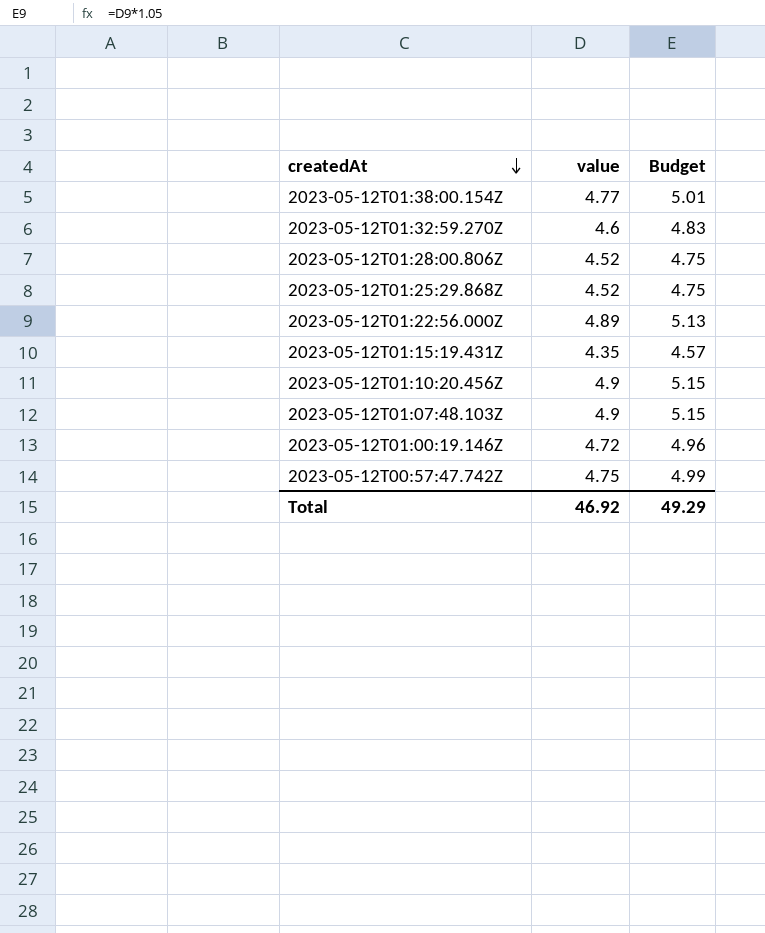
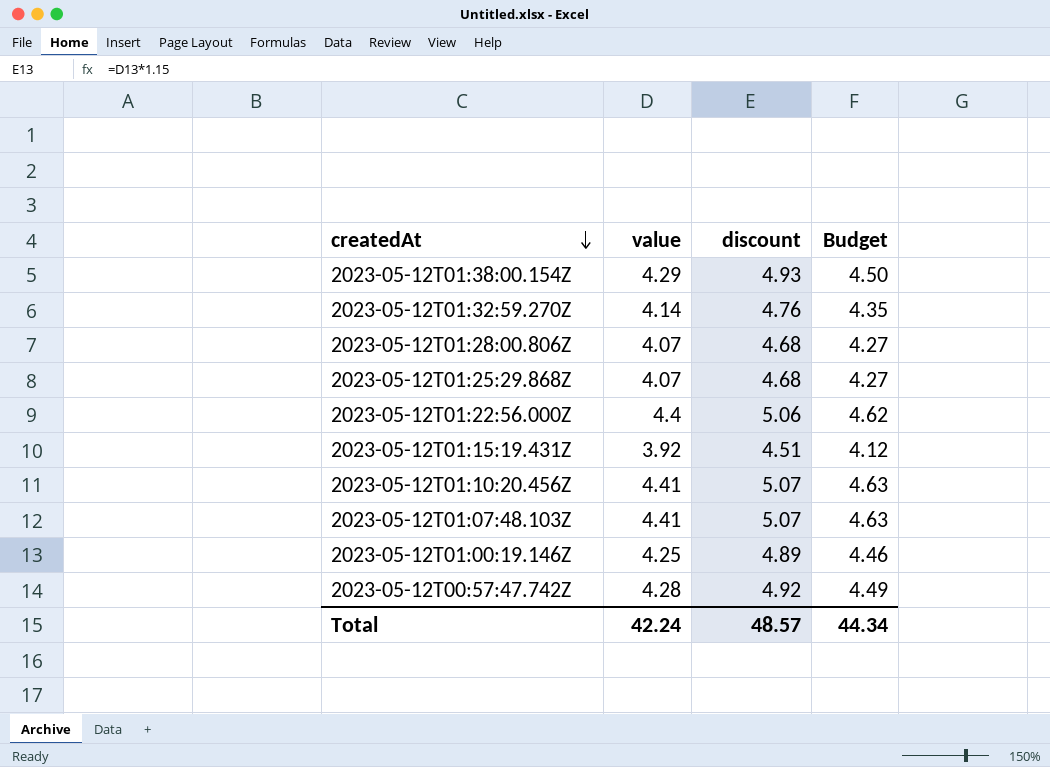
column discount | formula: none -> [value] * 1.15
2023-05-12T01:38:00.154Z | value: 4.77 -> 4.29
2023-05-12T01:38:00.154Z | Budget: 5.01 -> 4.50
2023-05-12T01:32:59.270Z | value: 4.6 -> 4.14
2023-05-12T01:32:59.270Z | Budget: 4.83 -> 4.35
2023-05-12T01:28:00.806Z | value: 4.52 -> 4.07
2023-05-12T01:28:00.806Z | Budget: 4.75 -> 4.27
2023-05-12T01:25:29.868Z | value: 4.52 -> 4.07
2023-05-12T01:25:29.868Z | Budget: 4.75 -> 4.27
2023-05-12T01:22:56.000Z | value: 4.89 -> 4.4
2023-05-12T01:22:56.000Z | Budget: 5.13 -> 4.62
2023-05-12T01:15:19.431Z | value: 4.35 -> 3.92
2023-05-12T01:15:19.431Z | Budget: 4.57 -> 4.12
2023-05-12T01:10:20.456Z | value: 4.9 -> 4.41
2023-05-12T01:10:20.456Z | Budget: 5.15 -> 4.63
2023-05-12T01:07:48.103Z | value: 4.9 -> 4.41
2023-05-12T01:07:48.103Z | Budget: 5.15 -> 4.63
2023-05-12T01:00:19.146Z | value: 4.72 -> 4.25
2023-05-12T01:00:19.146Z | Budget: 4.96 -> 4.46
2023-05-12T00:57:47.742Z | value: 4.75 -> 4.28
2023-05-12T00:57:47.742Z | Budget: 4.99 -> 4.49
Total | value: 46.92 -> 42.24
Total | Budget: 49.29 -> 44.34

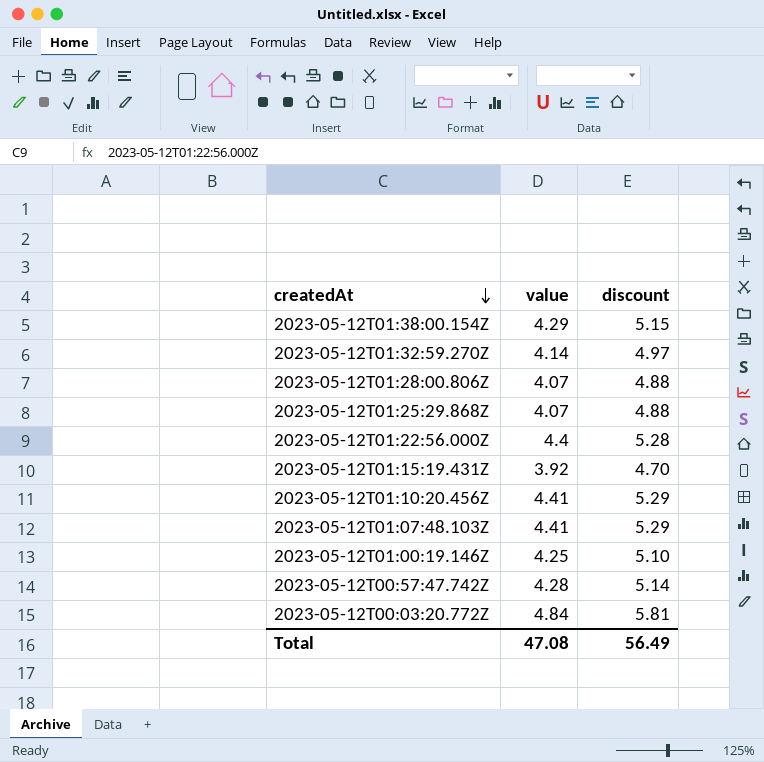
column Budget | formula: [value] * 1.05 -> none
column discount | formula: [value] * 1.15 -> [value] * 1.2
row 2023-05-12T00:03:20.772Z: none -> 4.84 | 5.81
Total | value: 42.24 -> 47.08
Total | discount: 48.57 -> 56.49

